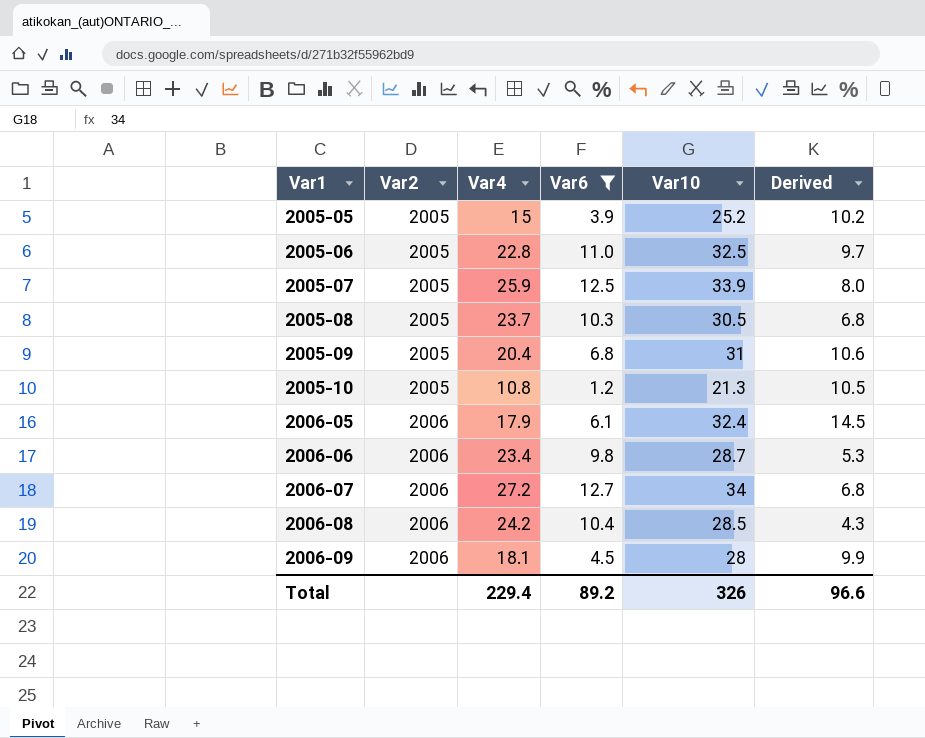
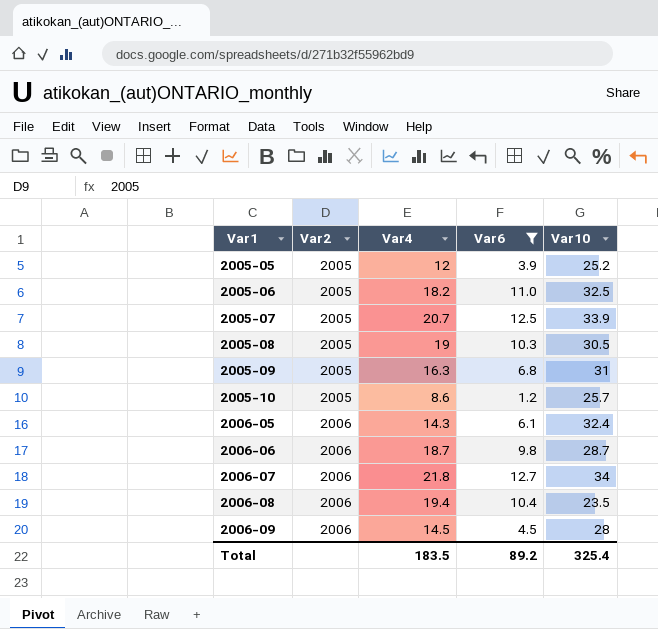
column Derived | formula: [Var10] - [Var4] -> none
2005-05 | Var4: 15 -> 12
2005-06 | Var4: 22.8 -> 18.2
2005-07 | Var4: 25.9 -> 20.7
2005-08 | Var4: 23.7 -> 19
2005-09 | Var4: 20.4 -> 16.3
2005-10 | Var4: 10.8 -> 8.6
2005-10 | Var10: 21.3 -> 25.7
2006-05 | Var4: 17.9 -> 14.3
2006-06 | Var4: 23.4 -> 18.7
2006-07 | Var4: 27.2 -> 21.8
2006-08 | Var4: 24.2 -> 19.4
2006-08 | Var10: 28.5 -> 23.5
2006-09 | Var4: 18.1 -> 14.5
Total | Var4: 229.4 -> 183.5
Total | Var10: 326 -> 325.4

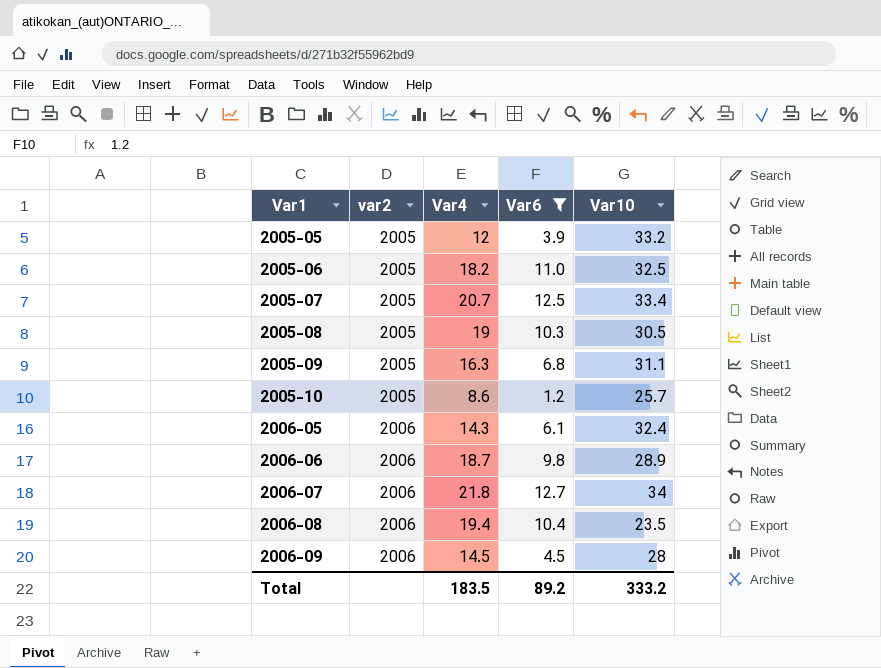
column name: Var2 -> var2
2005-05 | Var10: 25.2 -> 33.2
2005-07 | Var10: 33.9 -> 33.4
2005-09 | Var10: 31 -> 31.1
2006-06 | Var10: 28.7 -> 28.9
Total | Var10: 325.4 -> 333.2

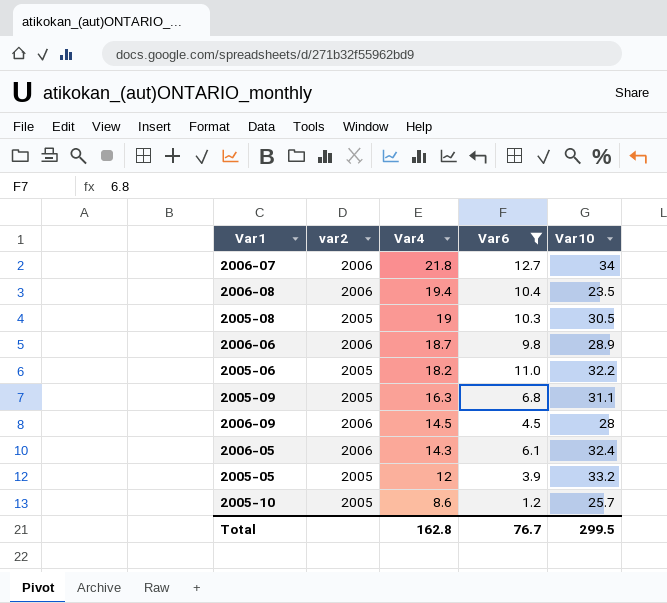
row order: Var1 ascending -> Var4 descending
row 2005-07: 2005 | 20.7 | 12.5 | 33.4 -> none
2005-06 | Var10: 32.5 -> 32.2
Total | Var4: 183.5 -> 162.8
Total | Var6: 89.2 -> 76.7
Total | Var10: 333.2 -> 299.5

